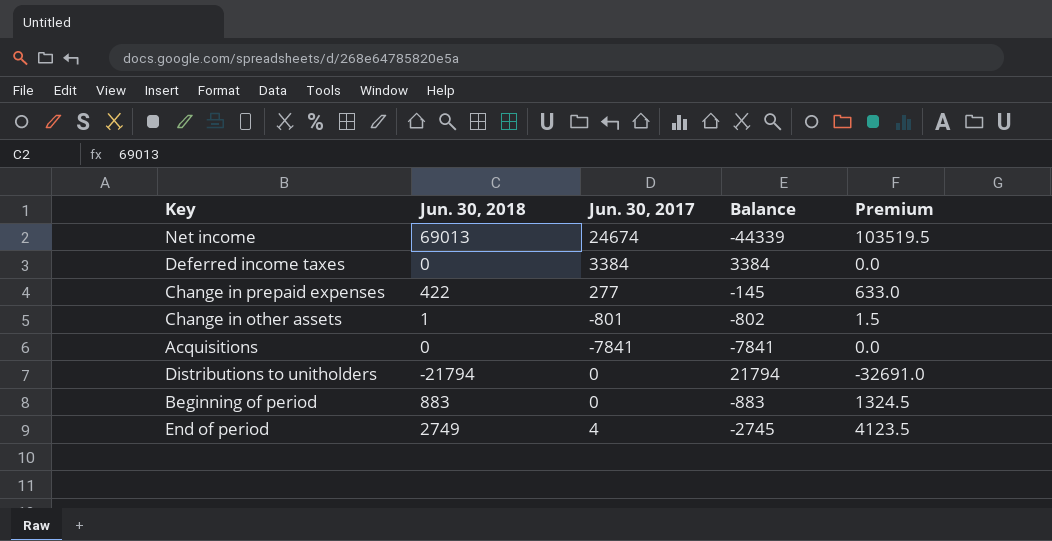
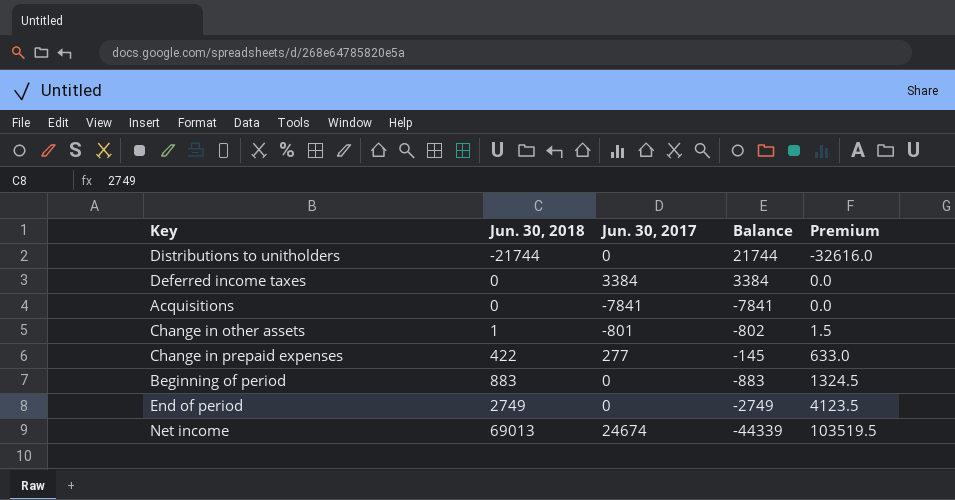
row order: none -> Jun. 30, 2018 ascending
Distributions to unitholders | Jun. 30, 2018: -21794 -> -21744
Distributions to unitholders | Balance: 21794 -> 21744
Distributions to unitholders | Premium: -32691.0 -> -32616.0
End of period | Jun. 30, 2017: 4 -> 0
End of period | Balance: -2745 -> -2749

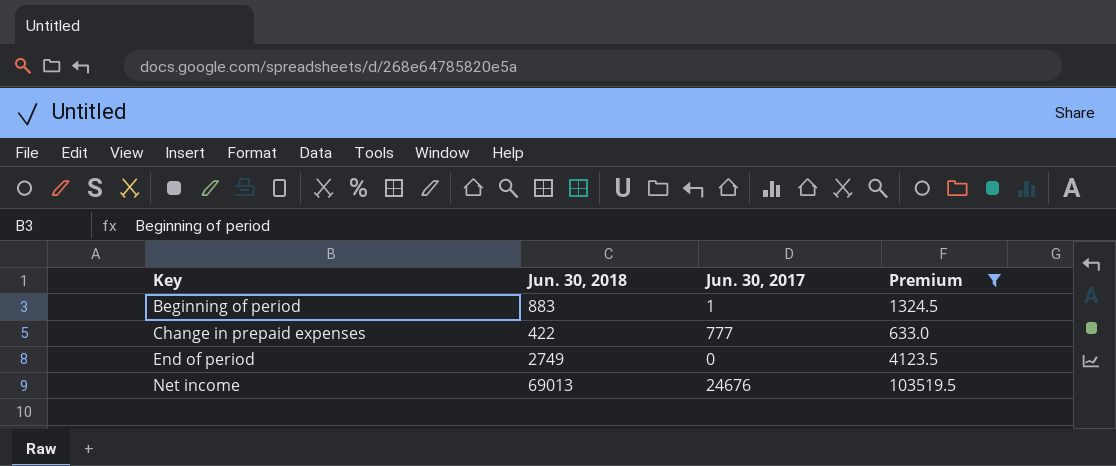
filter: none -> Premium >= 633.0
row order: Jun. 30, 2018 ascending -> Key ascending
column Balance | formula: [Jun. 30, 2017] - [Jun. 30, 2018] -> none
Beginning of period | Jun. 30, 2017: 0 -> 1
Change in prepaid expenses | Jun. 30, 2017: 277 -> 777
Net income | Jun. 30, 2017: 24674 -> 24676

